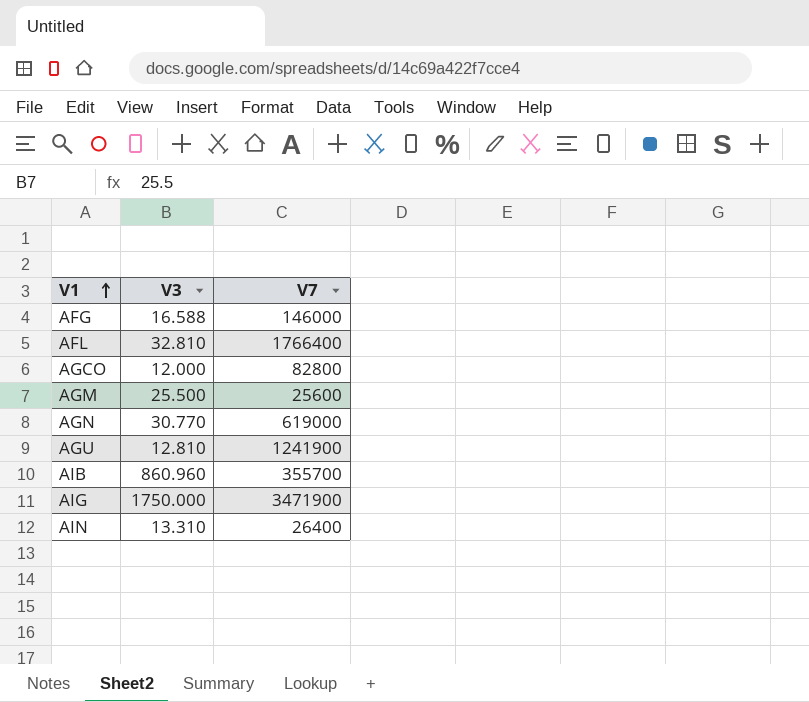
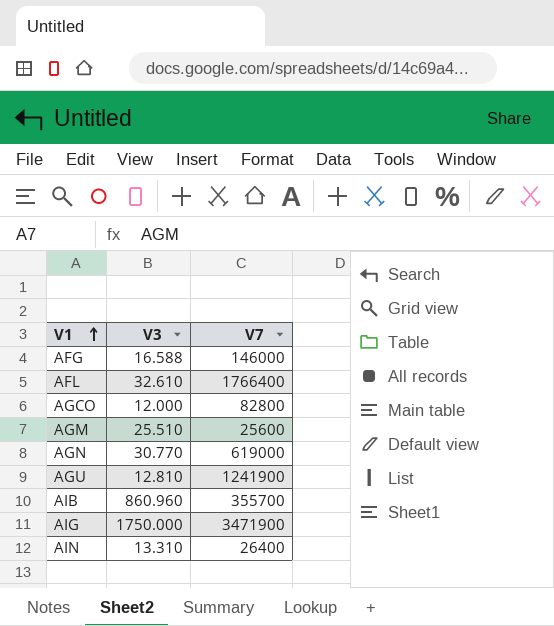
AFL | V3: 32.810 -> 32.610
AGM | V3: 25.500 -> 25.510

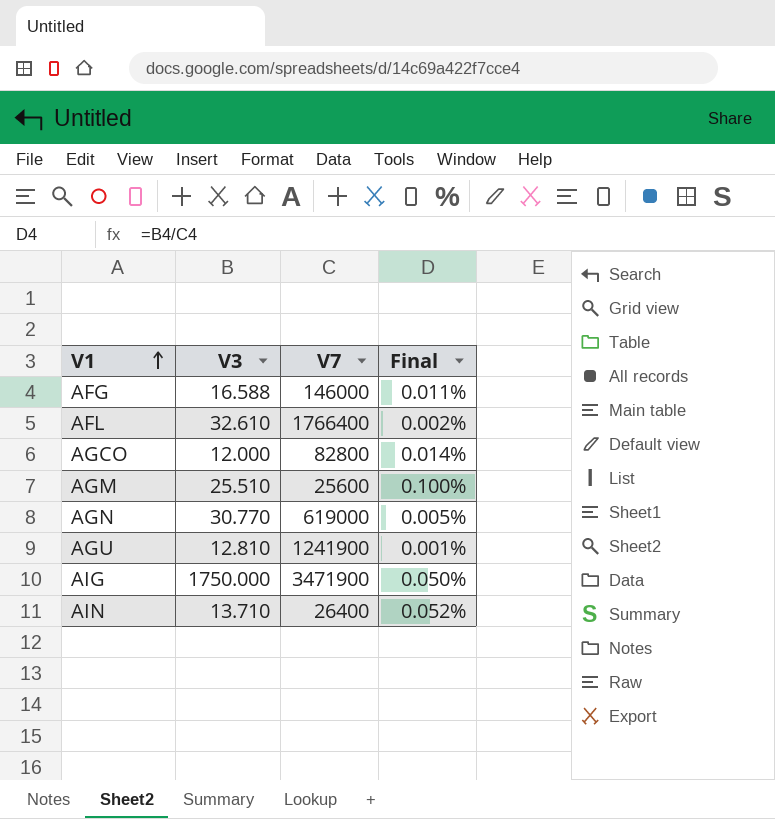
column Final | formula: none -> [V3] / [V7]
row AIB: 860.960 | 355700 -> none
AIN | V3: 13.310 -> 13.710

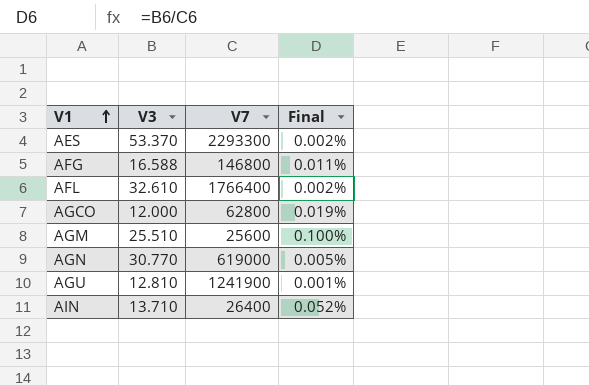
row AIG: 1750.000 | 3471900 | 0.050% -> none
row AES: none -> 53.370 | 2293300 | 0.002%
AFG | V7: 146000 -> 146800
AGCO | V7: 82800 -> 62800
AGCO | Final: 0.014% -> 0.019%

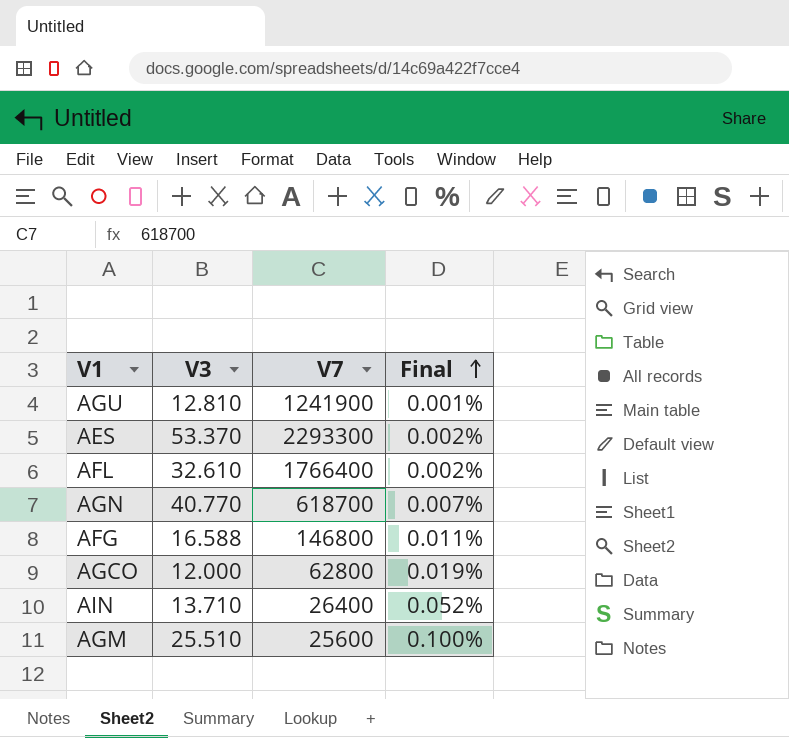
row order: V1 ascending -> Final ascending
AGN | V3: 30.770 -> 40.770
AGN | V7: 619000 -> 618700
AGN | Final: 0.005% -> 0.007%

